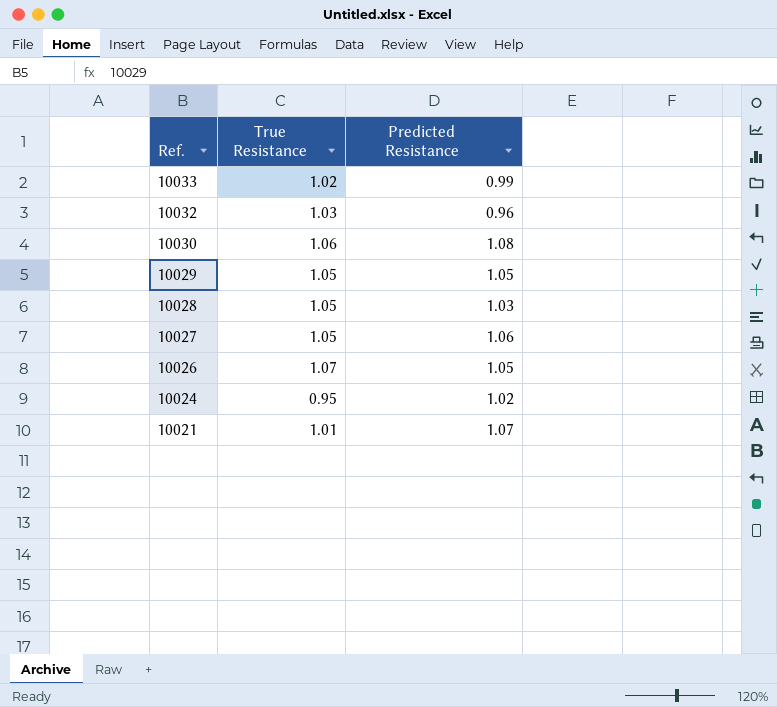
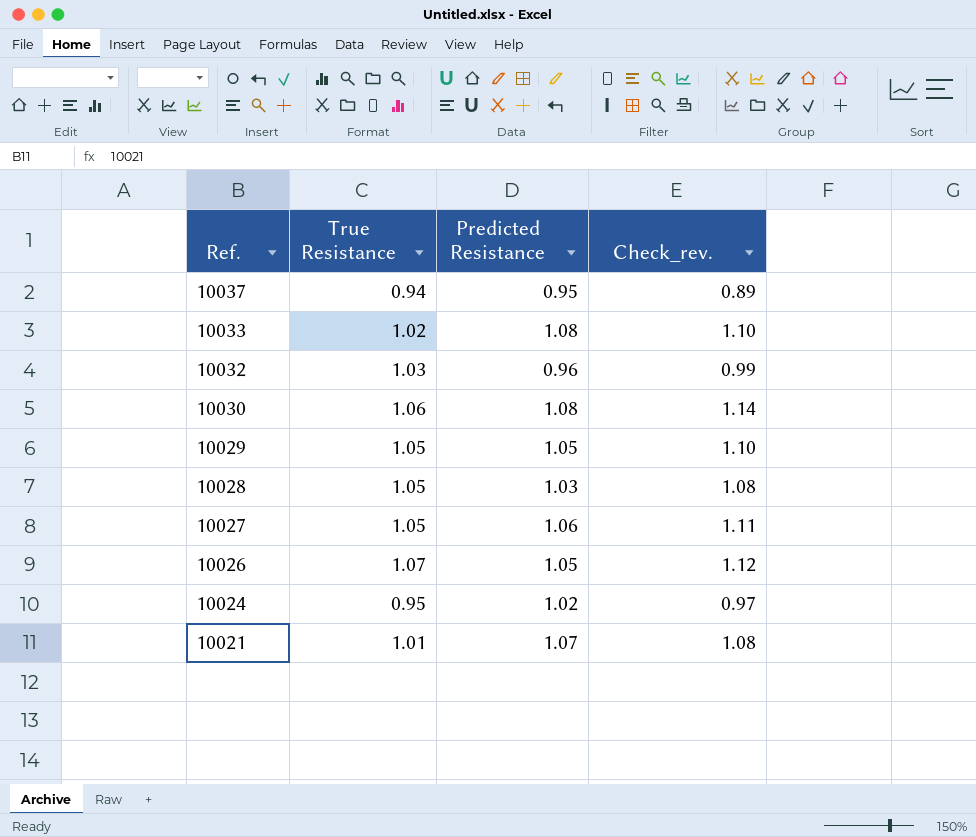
column Check_rev. | formula: none -> [True Resistance] * [Predicted Resistance]
row 10037: none -> 0.94 | 0.95 | 0.89
10033 | Predicted Resistance: 0.99 -> 1.08

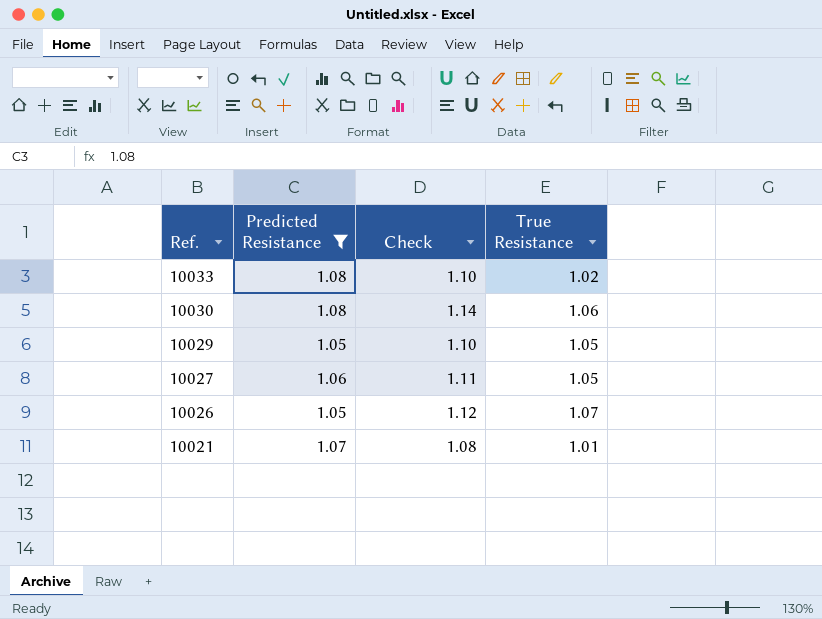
filter: none -> Predicted Resistance >= 1.05
column name: Check_rev. -> Check
column True Resistance | position: 2 -> 4

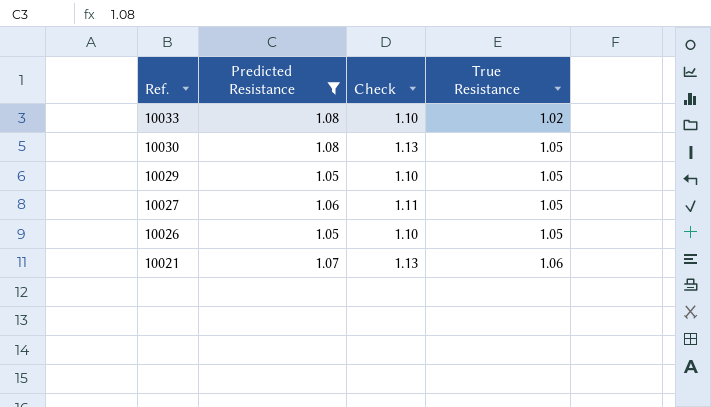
10030 | Check: 1.14 -> 1.13
10030 | True Resistance: 1.06 -> 1.05
10026 | Check: 1.12 -> 1.10
10026 | True Resistance: 1.07 -> 1.05
10021 | Check: 1.08 -> 1.13
10021 | True Resistance: 1.01 -> 1.06

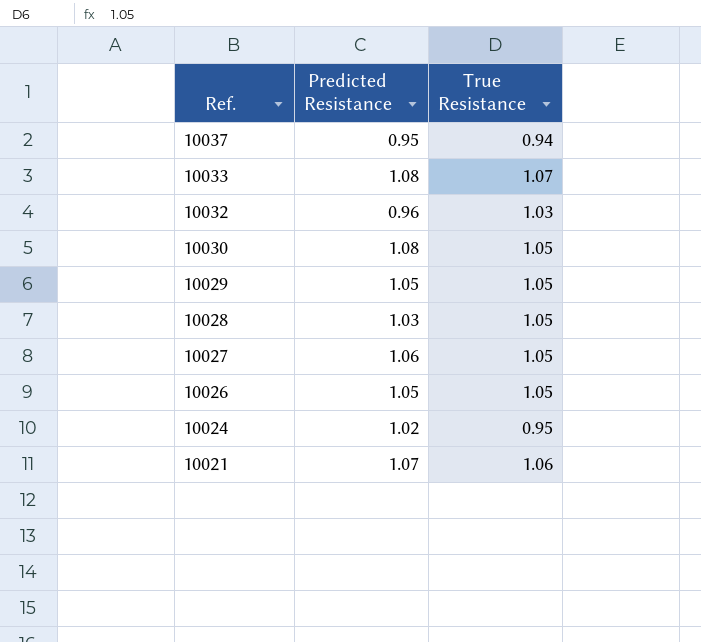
filter: Predicted Resistance >= 1.05 -> none
column Check | formula: [Predicted Resistance] * [True Resistance] -> none
10033 | True Resistance: 1.02 -> 1.07

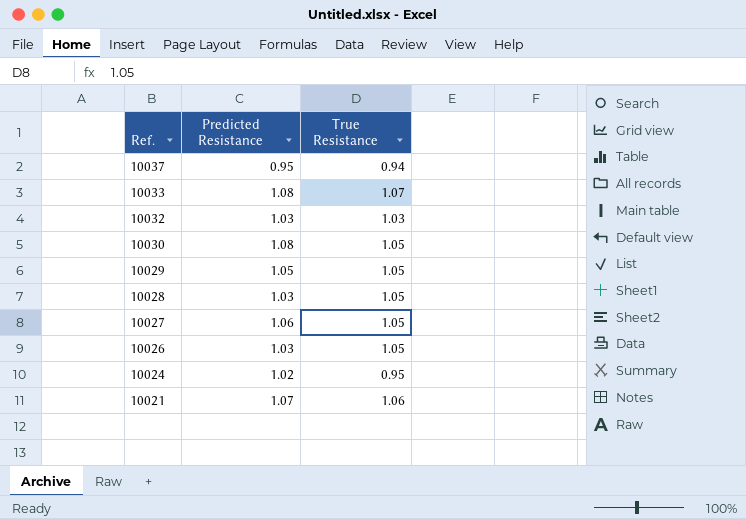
10032 | Predicted Resistance: 0.96 -> 1.03
10026 | Predicted Resistance: 1.05 -> 1.03

